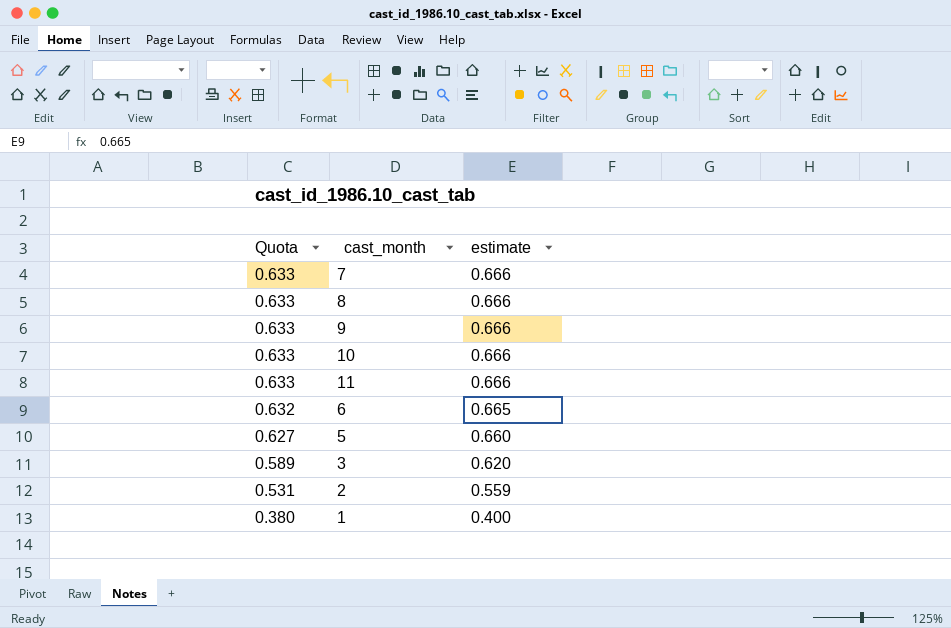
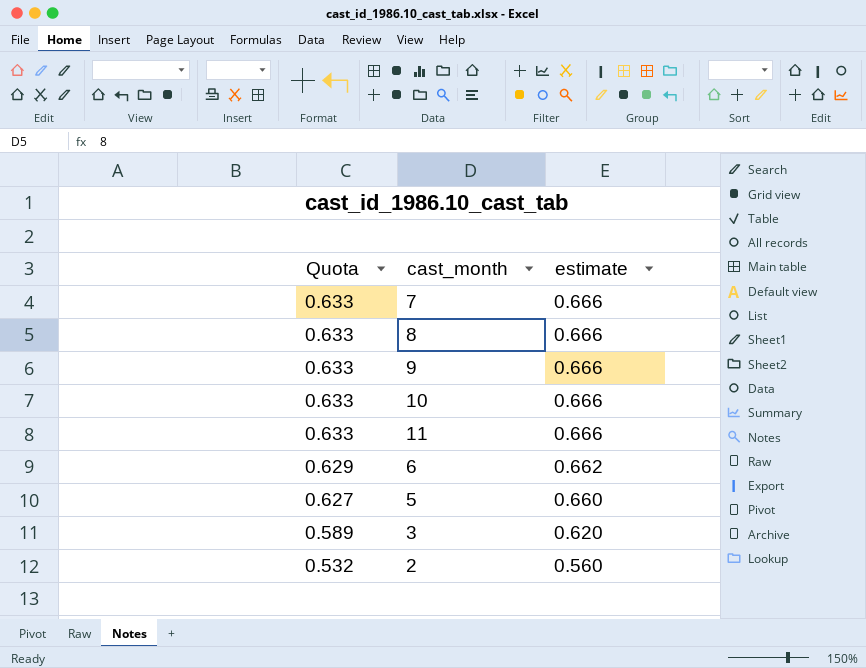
row 1: 0.380 | 0.400 -> none
6 | Quota: 0.632 -> 0.629
6 | estimate: 0.665 -> 0.662
2 | Quota: 0.531 -> 0.532
2 | estimate: 0.559 -> 0.560

